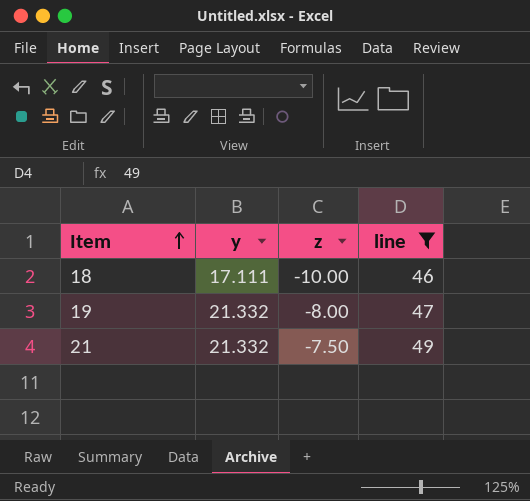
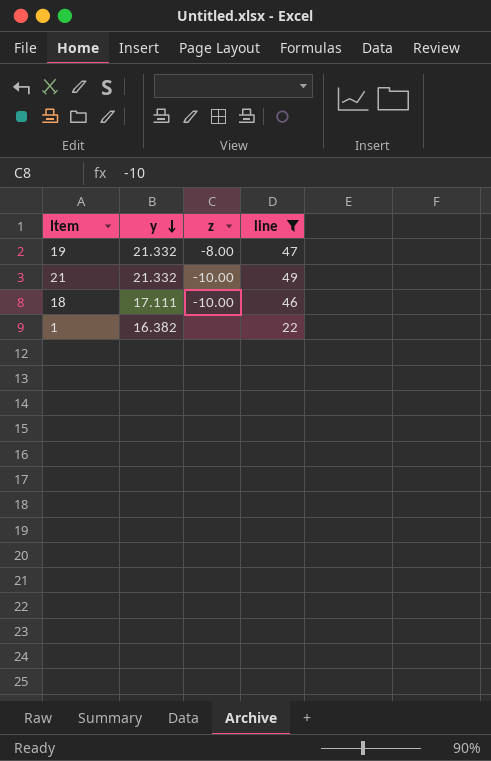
row order: Item ascending -> y descending
21 | z: -7.50 -> -10.00
row 1: none -> 16.382 | none | 22

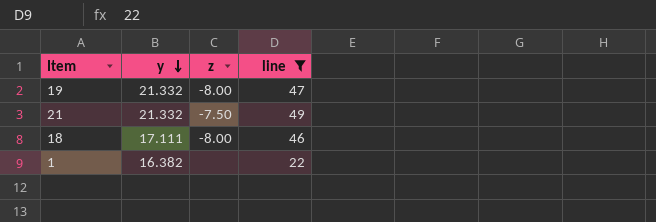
21 | z: -10.00 -> -7.50
18 | z: -10.00 -> -8.00

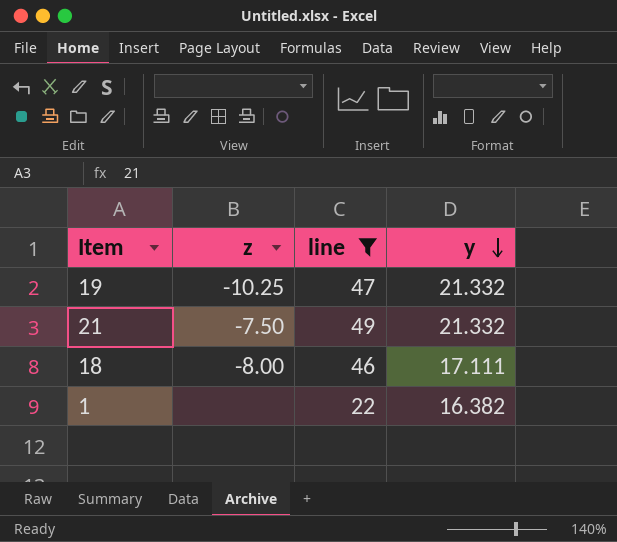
column y | position: 2 -> 4
19 | z: -8.00 -> -10.25

